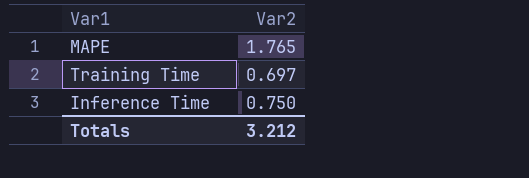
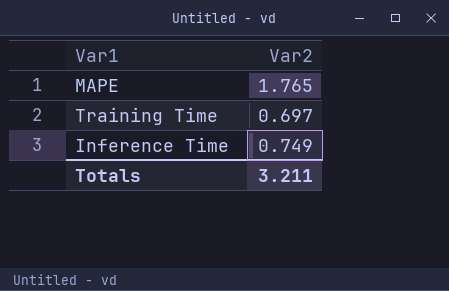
Inference Time | Var2: 0.750 -> 0.749
Totals | Var2: 3.212 -> 3.211

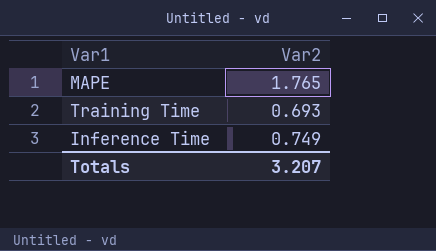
Training Time | Var2: 0.697 -> 0.693
Totals | Var2: 3.211 -> 3.207

